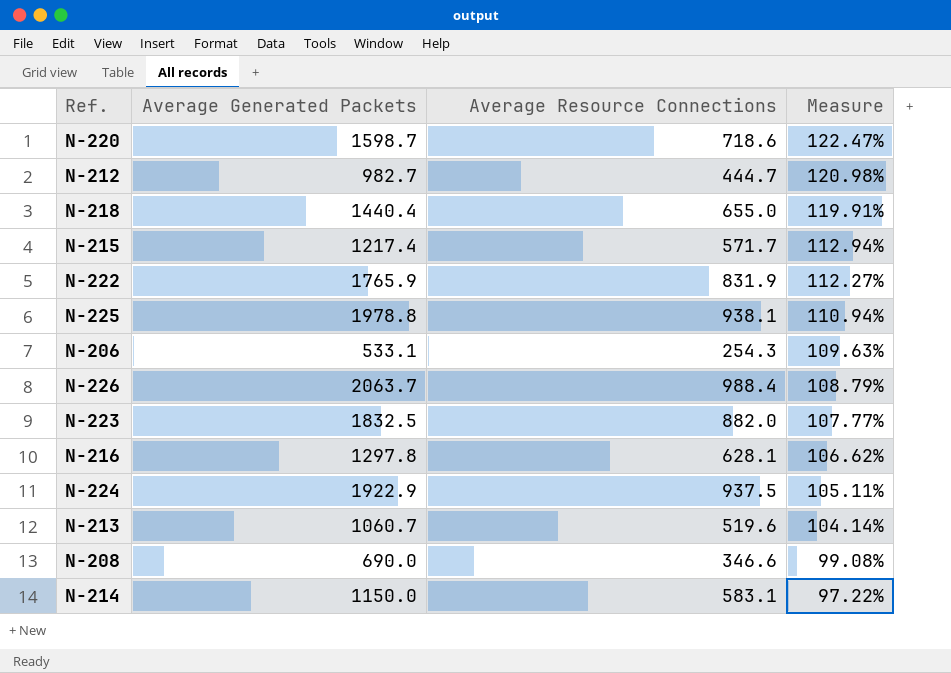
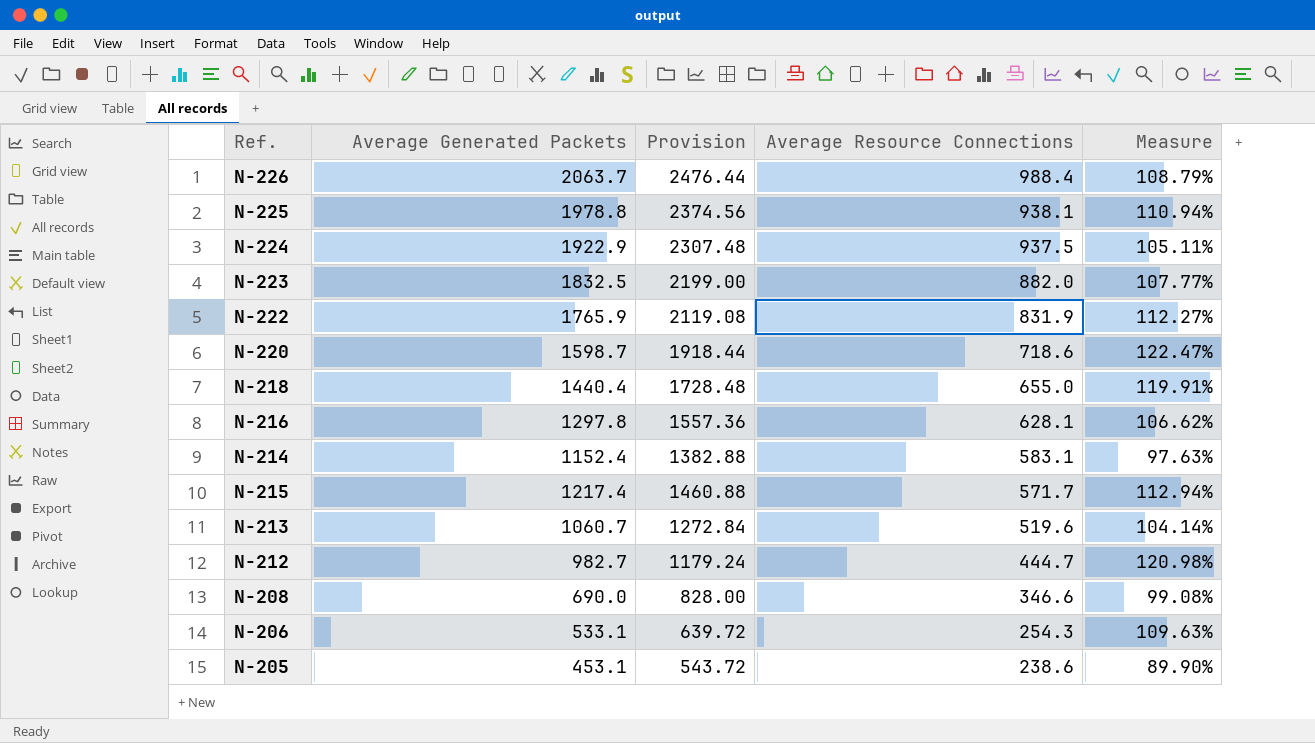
row order: Measure descending -> Average Resource Connections descending
column Provision | formula: none -> [Average Generated Packets] * 1.2
N-214 | Average Generated Packets: 1150.0 -> 1152.4
N-214 | Measure: 97.22% -> 97.63%
row N-205: none -> 453.1 | 543.72 | 238.6 | 89.90%

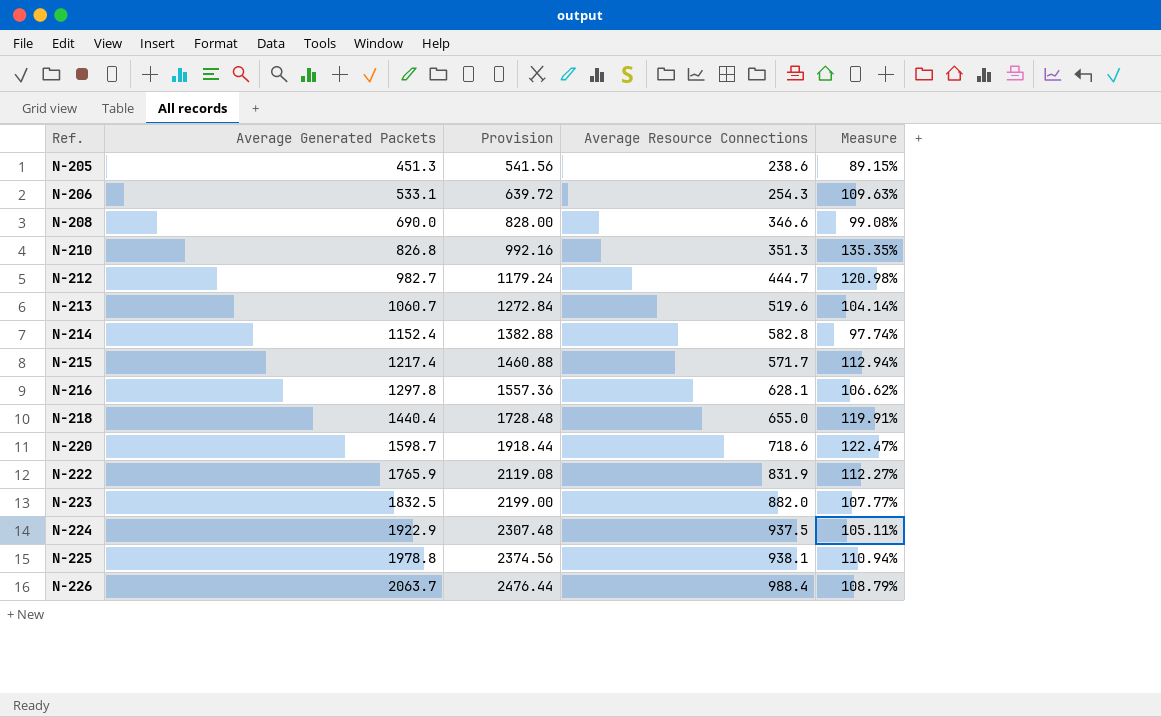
row order: Average Resource Connections descending -> Ref. ascending
N-205 | Average Generated Packets: 453.1 -> 451.3
N-205 | Provision: 543.72 -> 541.56
N-205 | Measure: 89.90% -> 89.15%
row N-210: none -> 826.8 | 992.16 | 351.3 | 135.35%
N-214 | Average Resource Connections: 583.1 -> 582.8
N-214 | Measure: 97.63% -> 97.74%

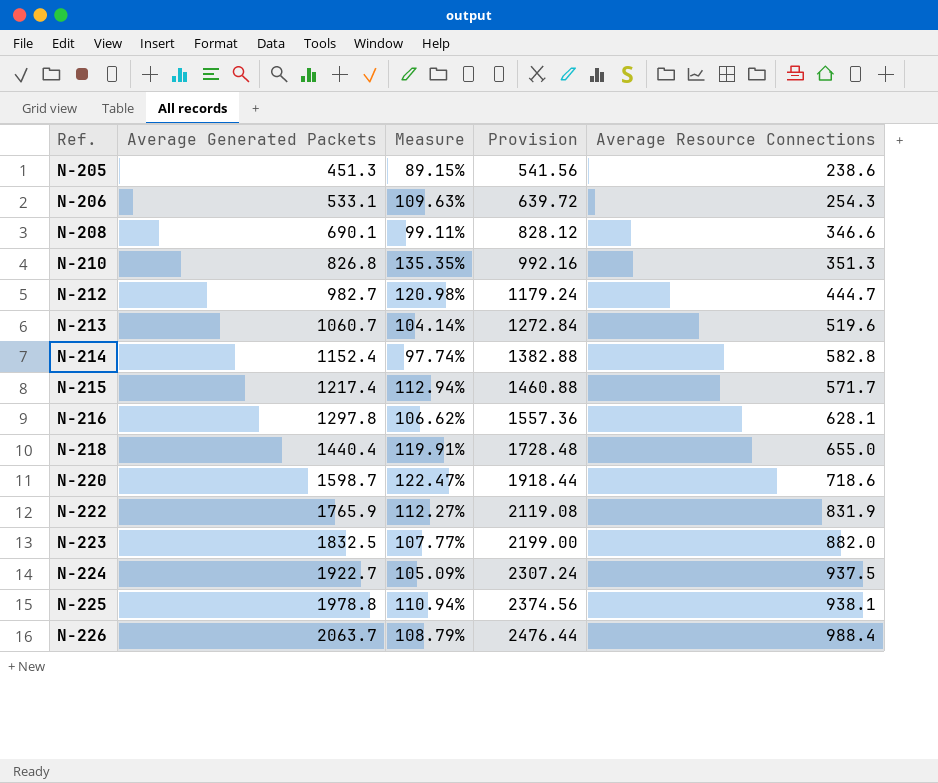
column Measure | position: 5 -> 3
N-208 | Average Generated Packets: 690.0 -> 690.1
N-208 | Measure: 99.08% -> 99.11%
N-208 | Provision: 828.00 -> 828.12
N-224 | Average Generated Packets: 1922.9 -> 1922.7
N-224 | Measure: 105.11% -> 105.09%
N-224 | Provision: 2307.48 -> 2307.24

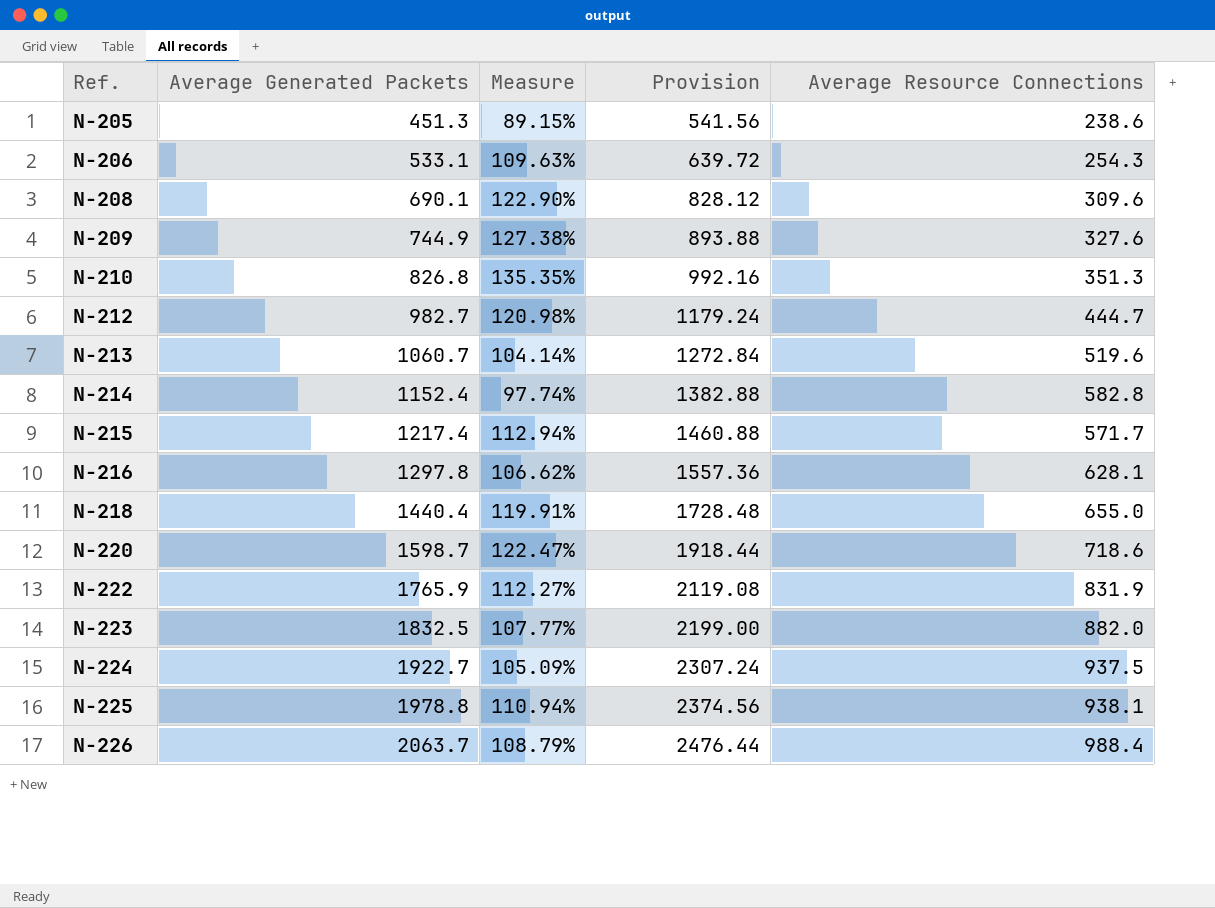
N-208 | Measure: 99.11% -> 122.90%
N-208 | Average Resource Connections: 346.6 -> 309.6
row N-209: none -> 744.9 | 127.38% | 893.88 | 327.6

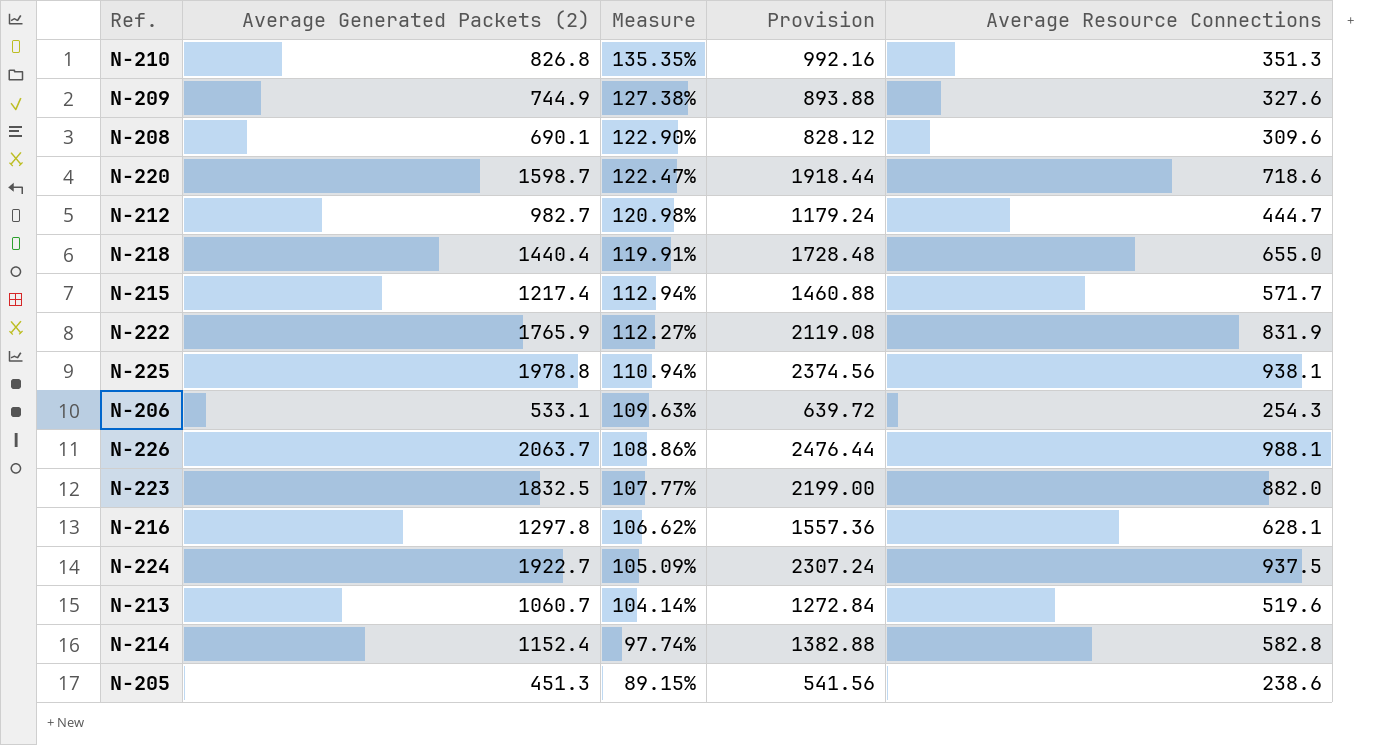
row order: Ref. ascending -> Measure descending
column name: Average Generated Packets -> Average Generated Packets (2)
N-226 | Measure: 108.79% -> 108.86%
N-226 | Average Resource Connections: 988.4 -> 988.1

